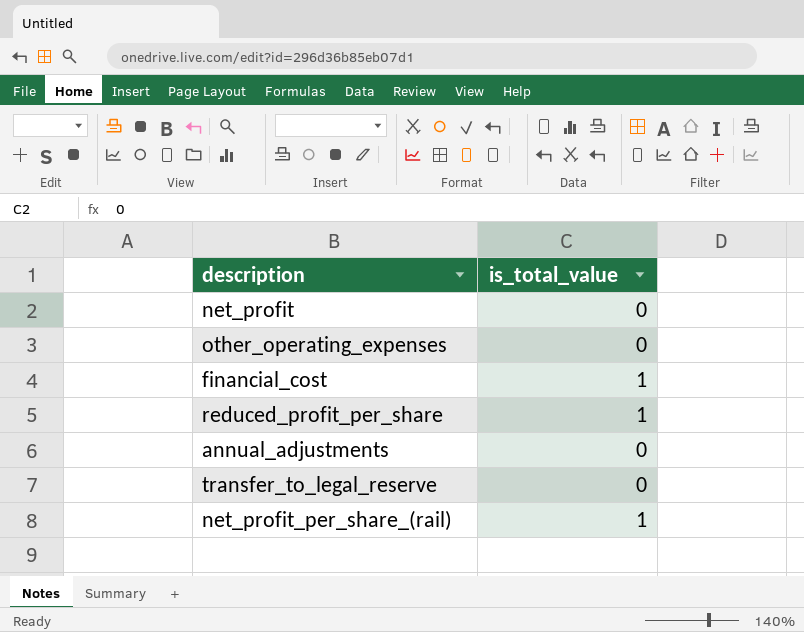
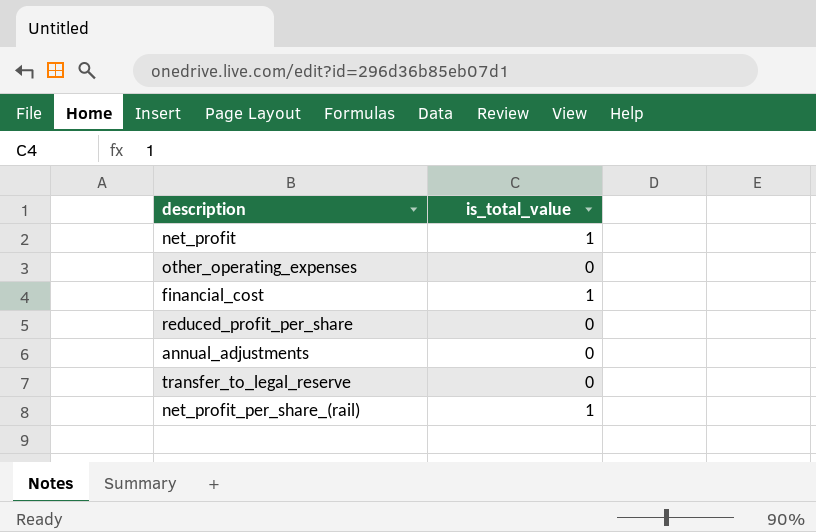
net_profit | is_total_value: 0 -> 1
reduced_profit_per_share | is_total_value: 1 -> 0

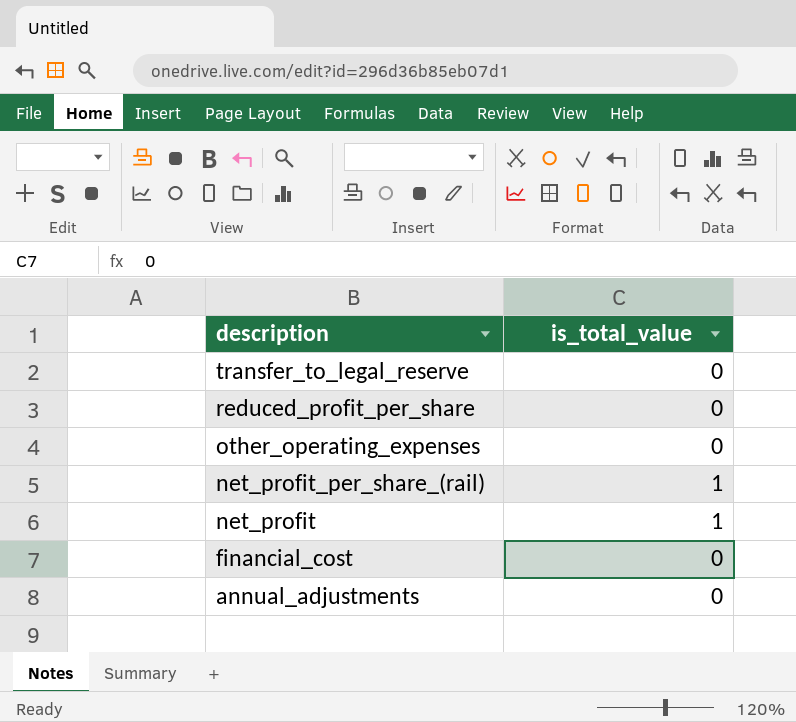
row order: none -> description descending
financial_cost | is_total_value: 1 -> 0

